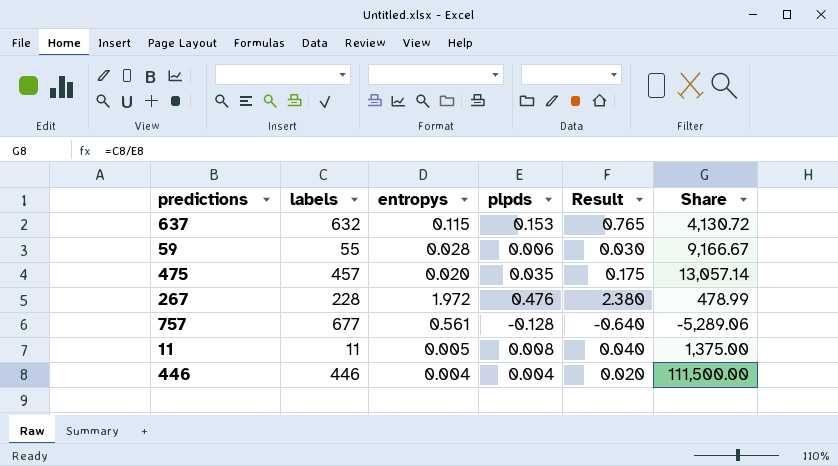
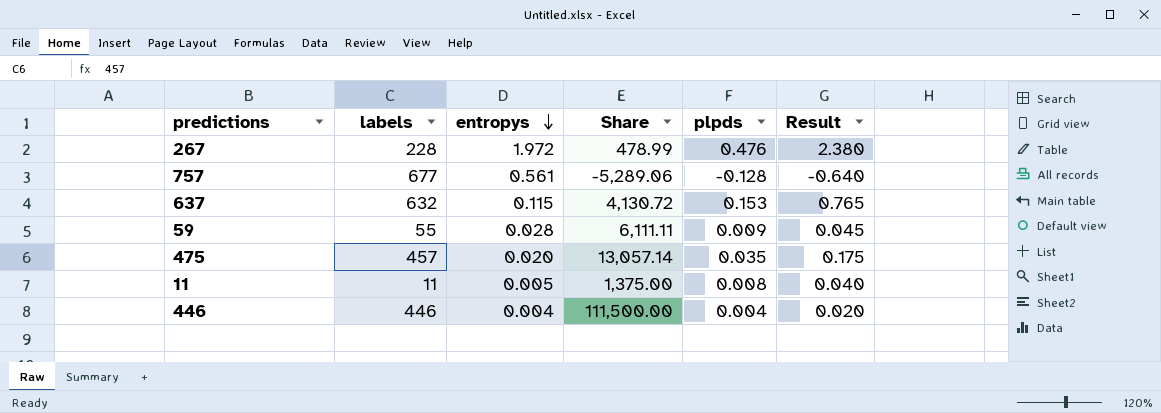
row order: none -> entropys descending
column Share | position: 6 -> 4
59 | Share: 9,166.67 -> 6,111.11
59 | plpds: 0.006 -> 0.009
59 | Result: 0.030 -> 0.045

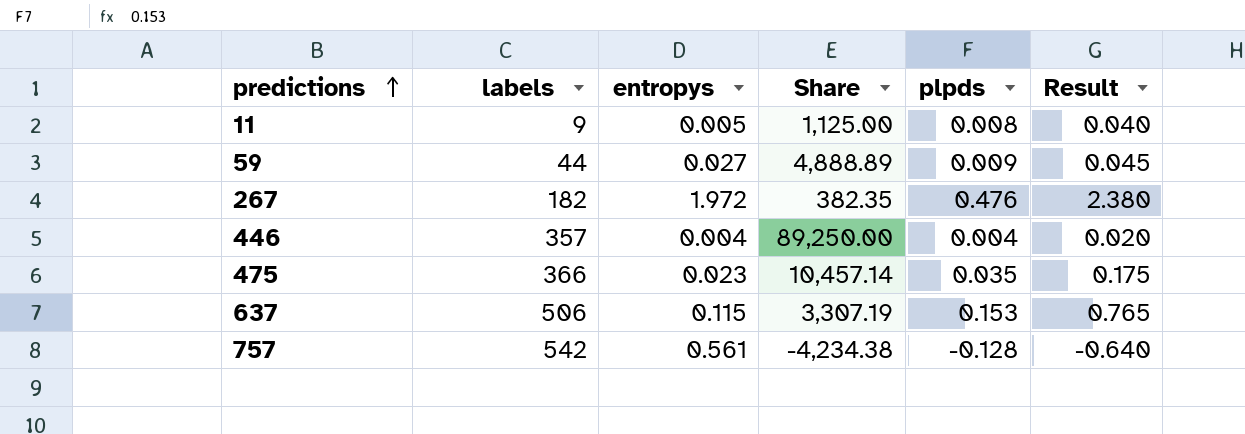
row order: entropys descending -> predictions ascending
11 | labels: 11 -> 9
11 | Share: 1,375.00 -> 1,125.00
59 | labels: 55 -> 44
59 | entropys: 0.028 -> 0.027
59 | Share: 6,111.11 -> 4,888.89
267 | labels: 228 -> 182
267 | Share: 478.99 -> 382.35
446 | labels: 446 -> 357
446 | Share: 111,500.00 -> 89,250.00
475 | labels: 457 -> 366
475 | entropys: 0.020 -> 0.023
475 | Share: 13,057.14 -> 10,457.14
637 | labels: 632 -> 506
637 | Share: 4,130.72 -> 3,307.19
757 | labels: 677 -> 542
757 | Share: -5,289.06 -> -4,234.38

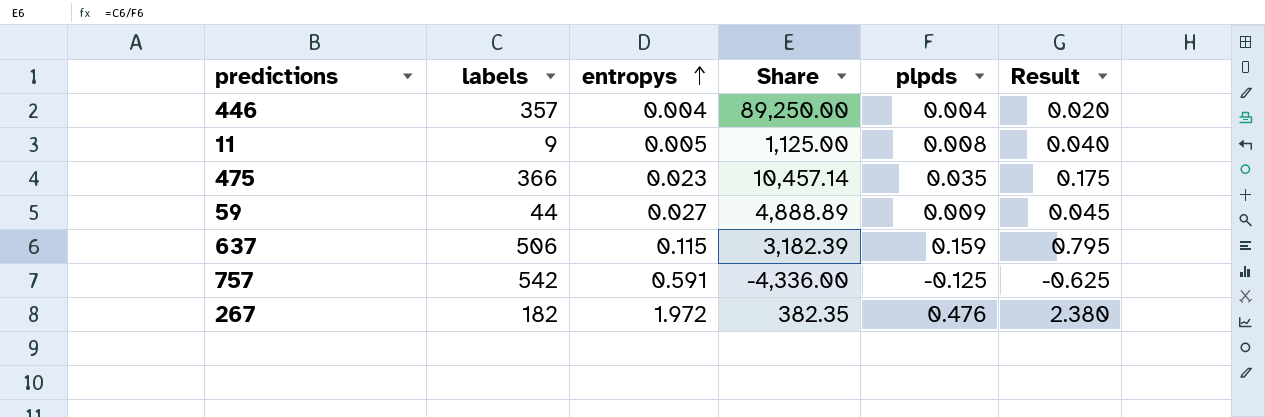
row order: predictions ascending -> entropys ascending
637 | Share: 3,307.19 -> 3,182.39
637 | plpds: 0.153 -> 0.159
637 | Result: 0.765 -> 0.795
757 | entropys: 0.561 -> 0.591
757 | Share: -4,234.38 -> -4,336.00
757 | plpds: -0.128 -> -0.125
757 | Result: -0.640 -> -0.625

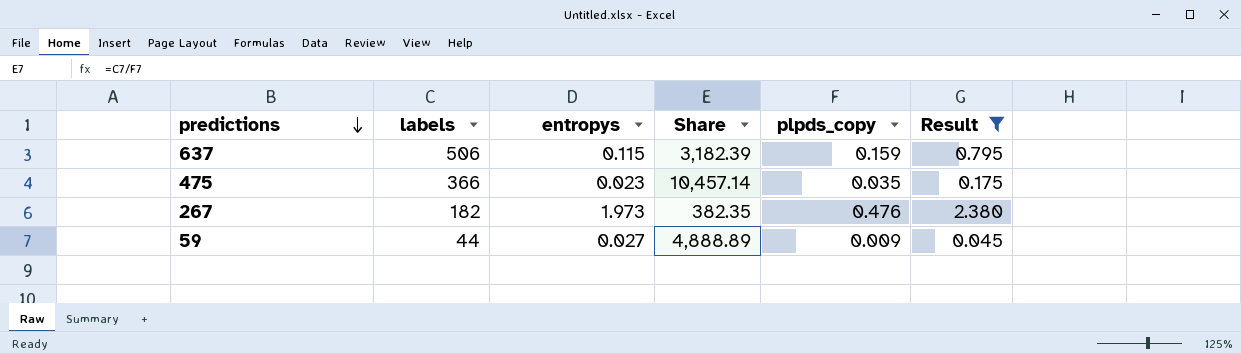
filter: none -> Result >= 0.045
row order: entropys ascending -> predictions descending
column name: plpds -> plpds_copy
267 | entropys: 1.972 -> 1.973

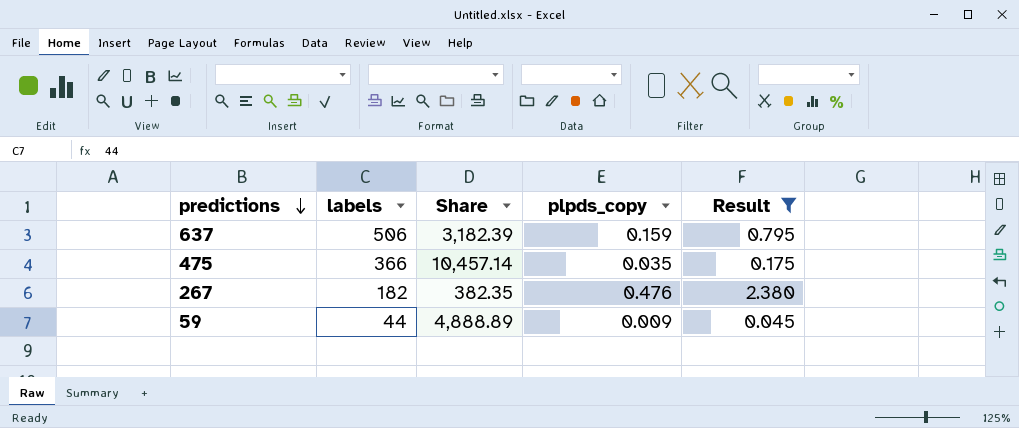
column entropys | position: 3 -> none

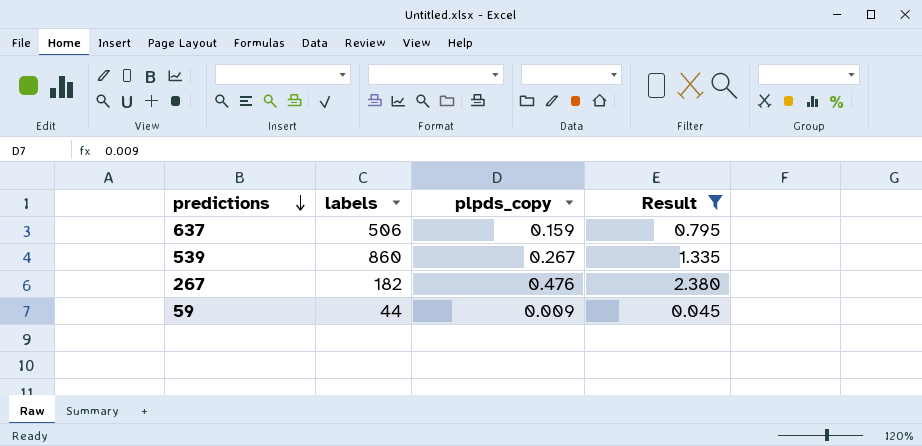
column Share | formula: [labels] / [plpds_copy] -> none
row 475: 366 | 10,457.14 | 0.035 | 0.175 -> none
row 539: none -> 860 | 0.267 | 1.335

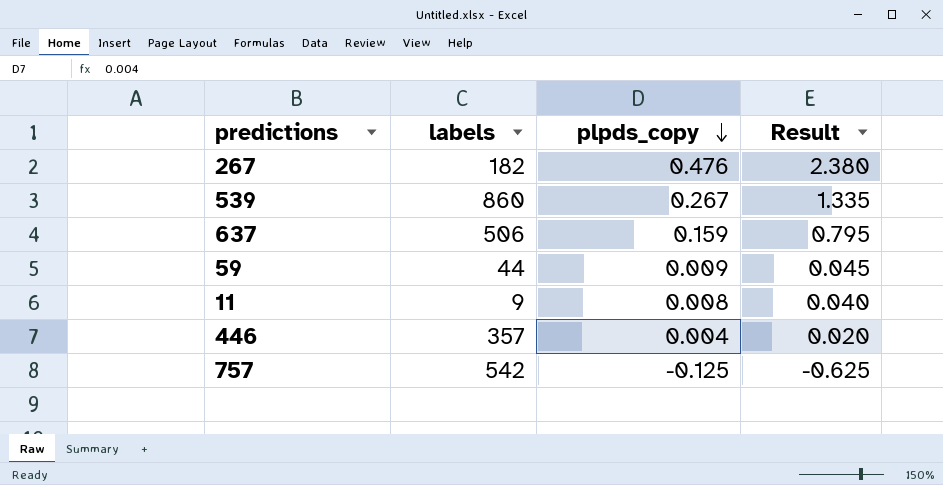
filter: Result >= 0.045 -> none
row order: predictions descending -> plpds_copy descending

